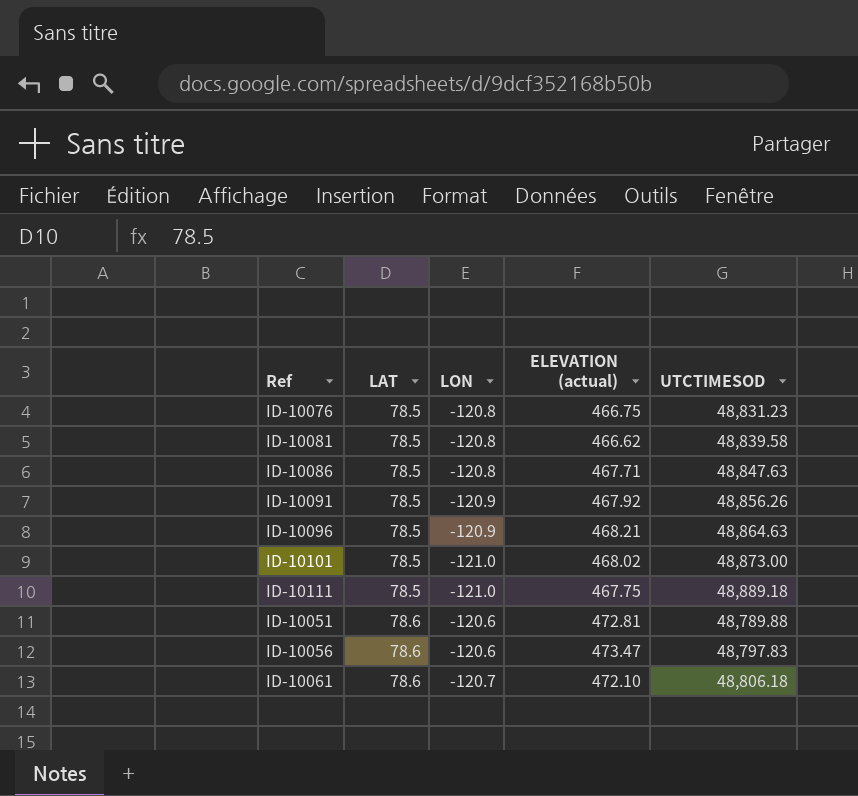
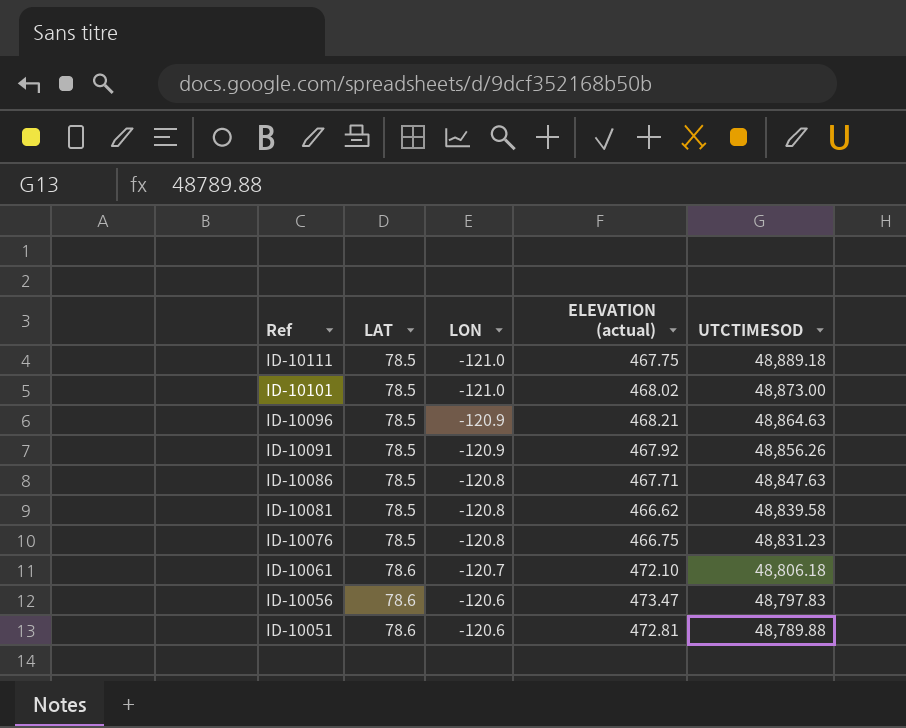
row order: LAT ascending -> Ref descending

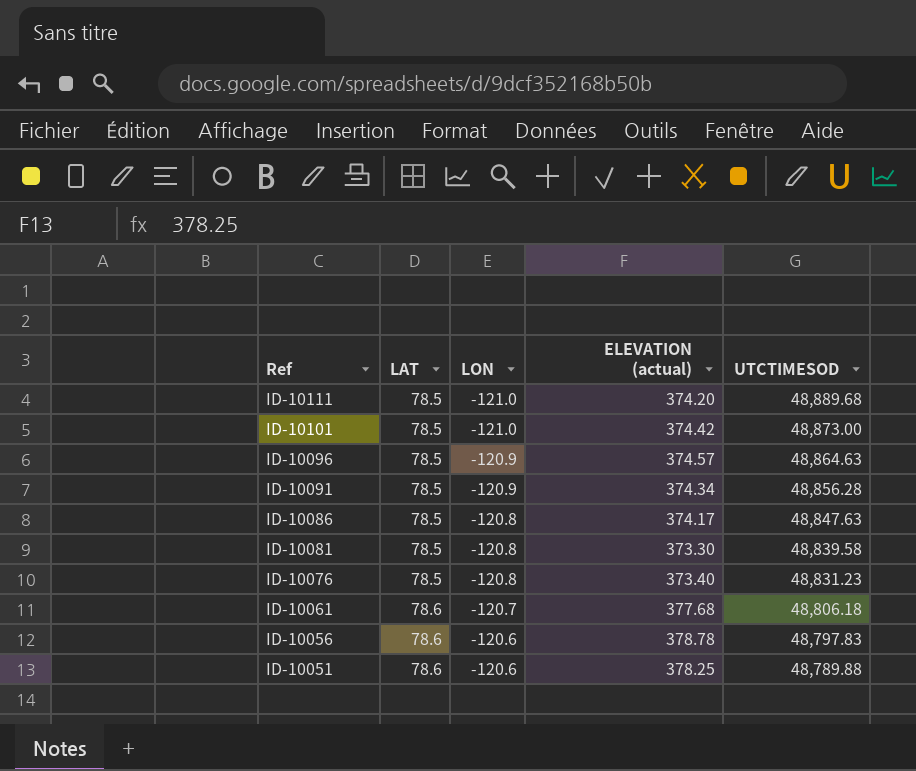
ID-10111 | ELEVATION (actual): 467.75 -> 374.20
ID-10111 | UTCTIMESOD: 48,889.18 -> 48,889.68
ID-10101 | ELEVATION (actual): 468.02 -> 374.42
ID-10096 | ELEVATION (actual): 468.21 -> 374.57
ID-10091 | ELEVATION (actual): 467.92 -> 374.34
ID-10091 | UTCTIMESOD: 48,856.26 -> 48,856.28
ID-10086 | ELEVATION (actual): 467.71 -> 374.17
ID-10081 | ELEVATION (actual): 466.62 -> 373.30
ID-10076 | ELEVATION (actual): 466.75 -> 373.40
ID-10061 | ELEVATION (actual): 472.10 -> 377.68
ID-10056 | ELEVATION (actual): 473.47 -> 378.78
ID-10051 | ELEVATION (actual): 472.81 -> 378.25

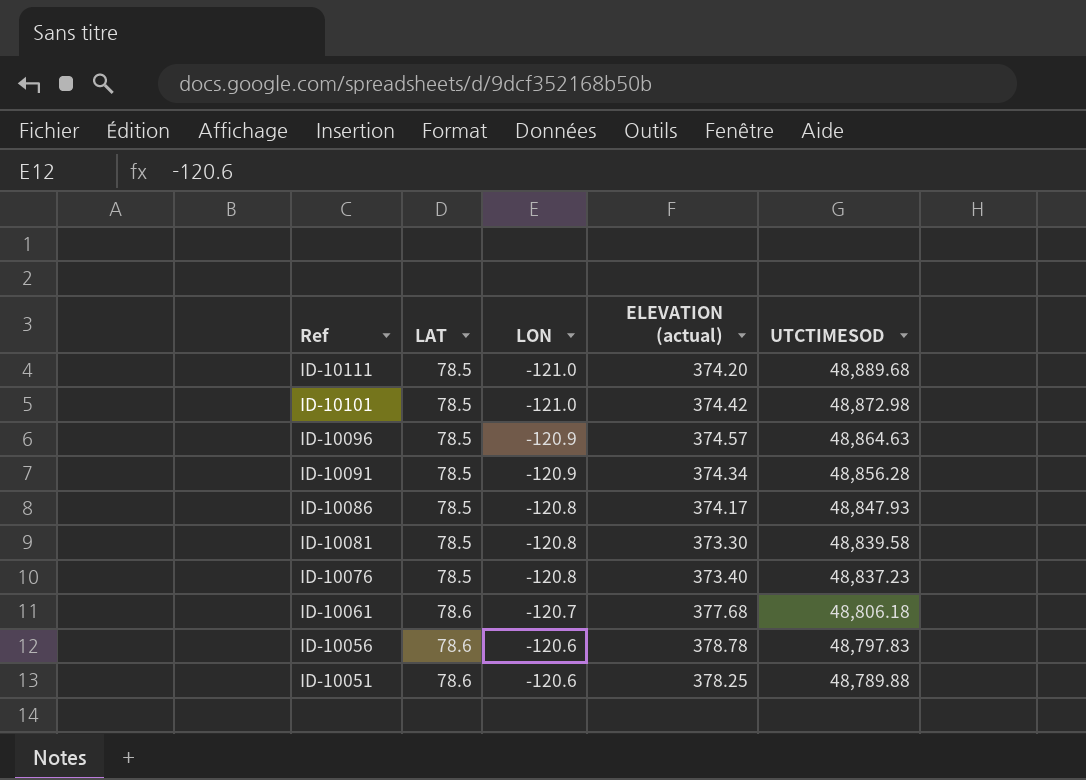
ID-10101 | UTCTIMESOD: 48,873.00 -> 48,872.98
ID-10086 | UTCTIMESOD: 48,847.63 -> 48,847.93
ID-10076 | UTCTIMESOD: 48,831.23 -> 48,837.23

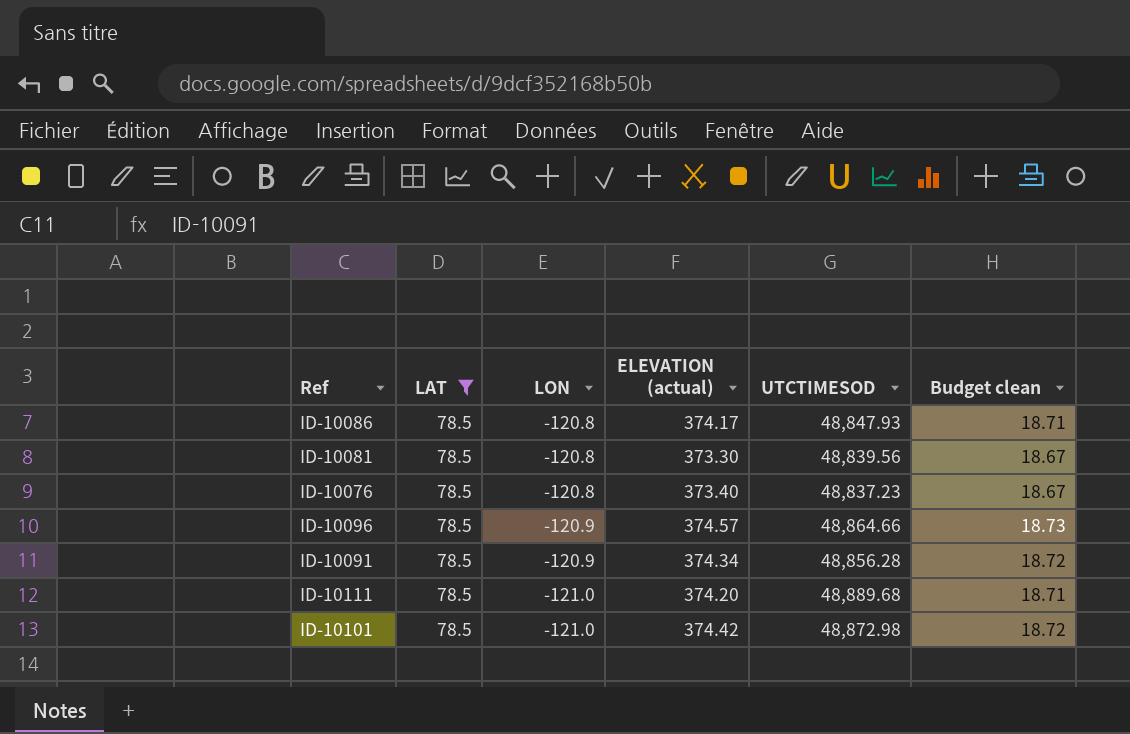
filter: none -> LAT = 78.5
row order: Ref descending -> LON descending
column Budget clean | formula: none -> [ELEVATION (actual)] * 0.05
ID-10081 | UTCTIMESOD: 48,839.58 -> 48,839.56
ID-10096 | UTCTIMESOD: 48,864.63 -> 48,864.66

